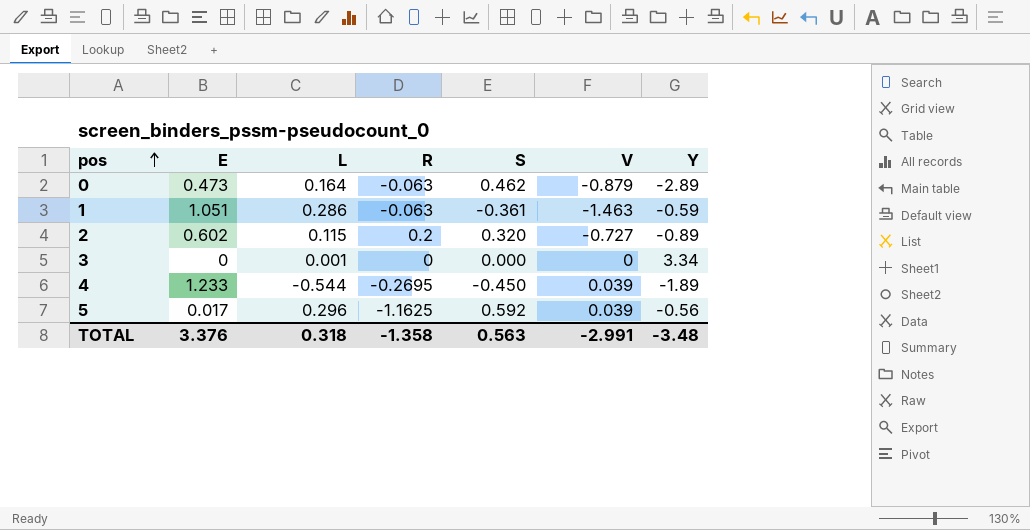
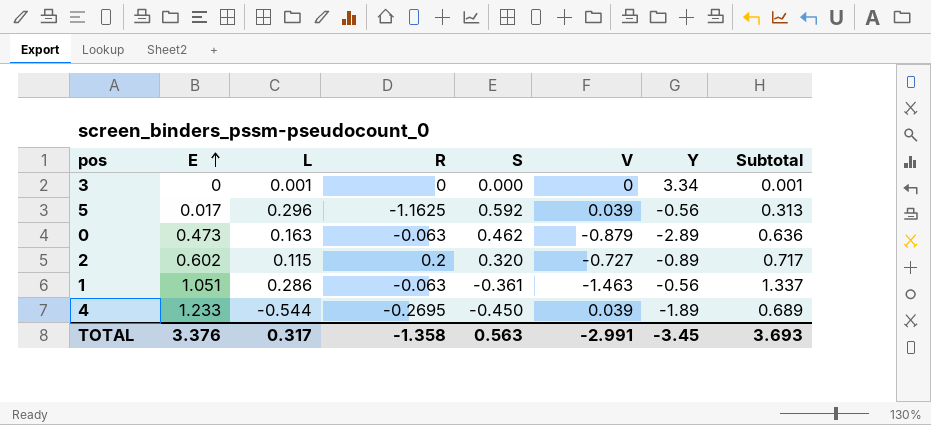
row order: pos ascending -> E ascending
column Subtotal | formula: none -> [E] + [L]
0 | L: 0.164 -> 0.163
1 | Y: -0.59 -> -0.56
TOTAL | L: 0.318 -> 0.317
TOTAL | Y: -3.48 -> -3.45

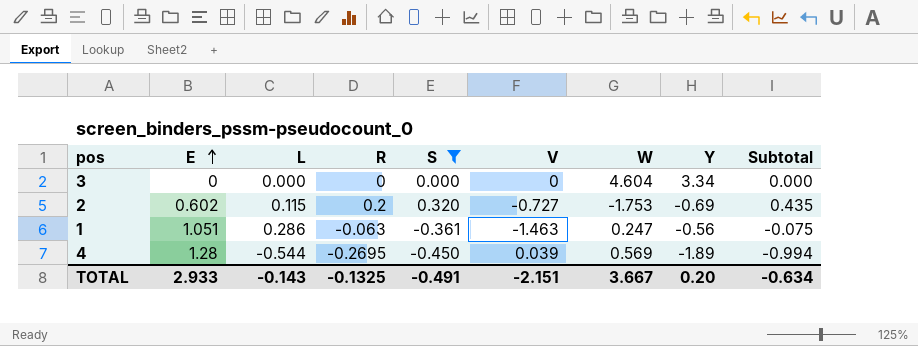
filter: none -> S <= 0.320
column W | position: none -> 7
column Subtotal | formula: [E] + [L] -> [L] + [S]
3 | L: 0.001 -> 0.000
2 | Y: -0.89 -> -0.69
4 | E: 1.233 -> 1.28
TOTAL | E: 3.376 -> 2.933
TOTAL | L: 0.317 -> -0.143
TOTAL | R: -1.358 -> -0.1325
TOTAL | S: 0.563 -> -0.491
TOTAL | V: -2.991 -> -2.151
TOTAL | Y: -3.45 -> 0.20
TOTAL | Subtotal: 3.693 -> -0.634

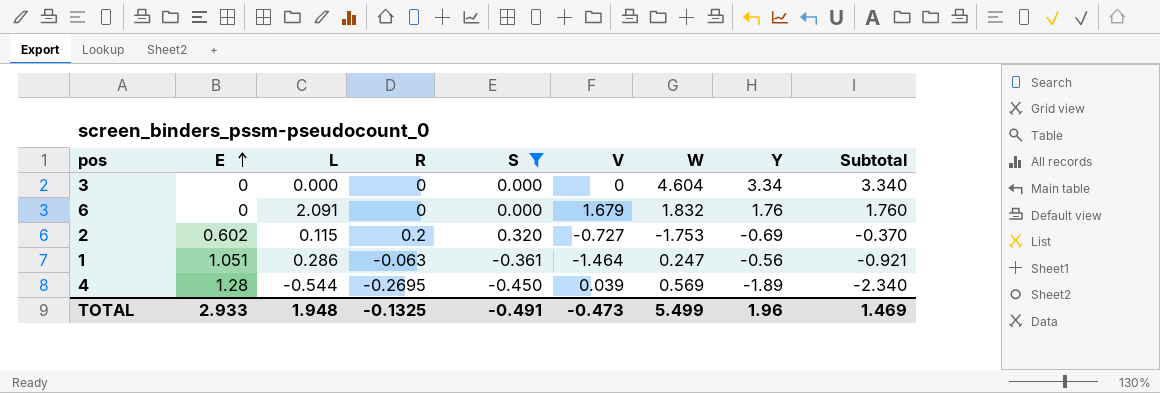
column Subtotal | formula: [L] + [S] -> [S] + [Y]
row 6: none -> 0 | 2.091 | 0 | 0.000 | 1.679 | 1.832 | 1.76 | 1.760
1 | V: -1.463 -> -1.464
TOTAL | L: -0.143 -> 1.948
TOTAL | V: -2.151 -> -0.473
TOTAL | W: 3.667 -> 5.499
TOTAL | Y: 0.20 -> 1.96
TOTAL | Subtotal: -0.634 -> 1.469

